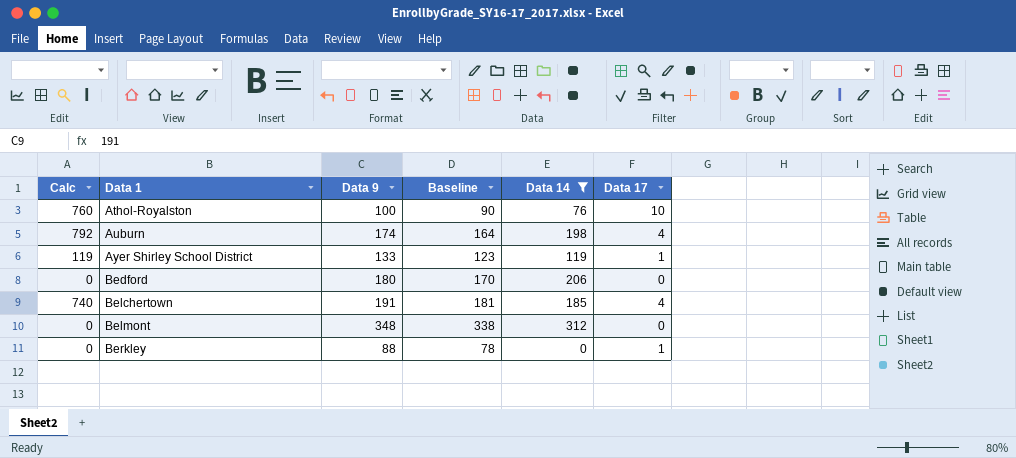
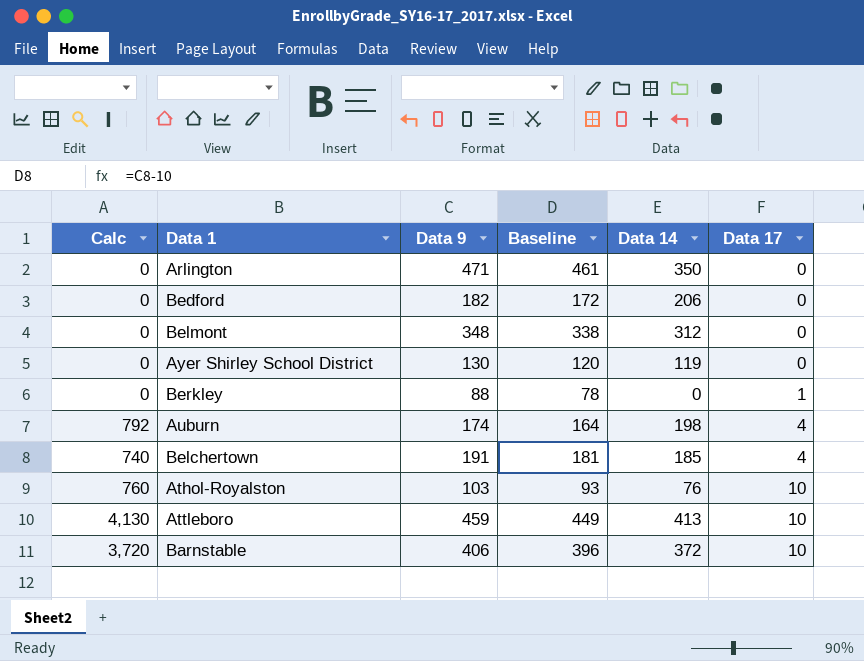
filter: Data 14 <= 312 -> none
row order: Data 1 ascending -> Data 17 ascending
Bedford | Data 9: 180 -> 182
Bedford | Baseline: 170 -> 172
Ayer Shirley School District | Calc: 119 -> 0
Ayer Shirley School District | Data 9: 133 -> 130
Ayer Shirley School District | Baseline: 123 -> 120
Ayer Shirley School District | Data 17: 1 -> 0
Athol-Royalston | Data 9: 100 -> 103
Athol-Royalston | Baseline: 90 -> 93

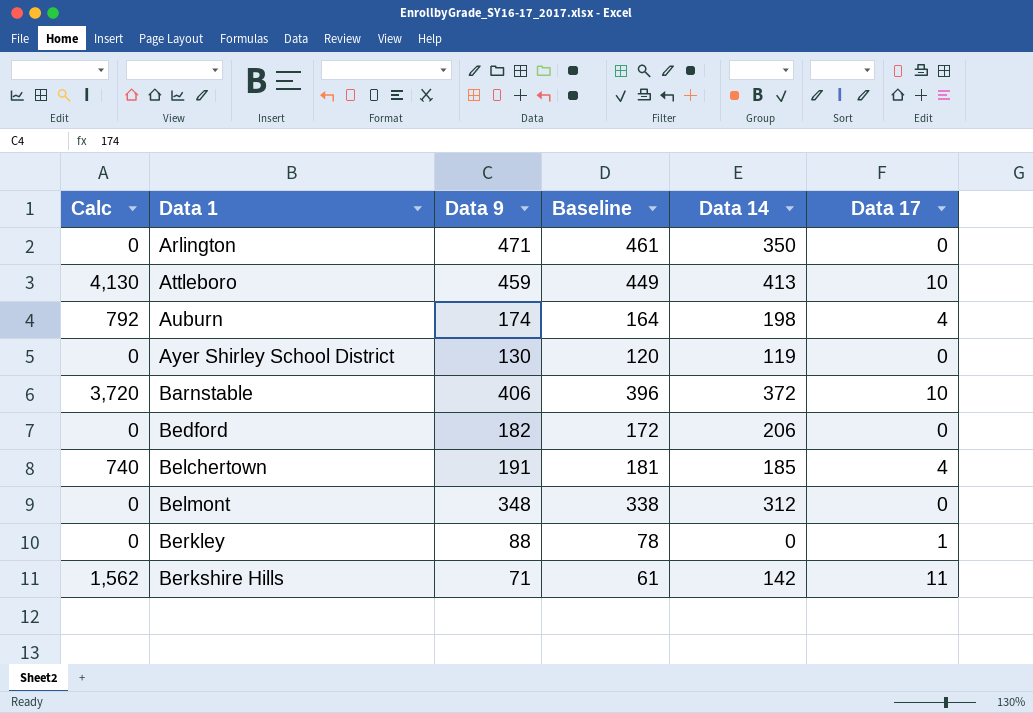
row order: Data 17 ascending -> Data 1 ascending
row Athol-Royalston: 760 | 103 | 93 | 76 | 10 -> none
row Berkshire Hills: none -> 1,562 | 71 | 61 | 142 | 11

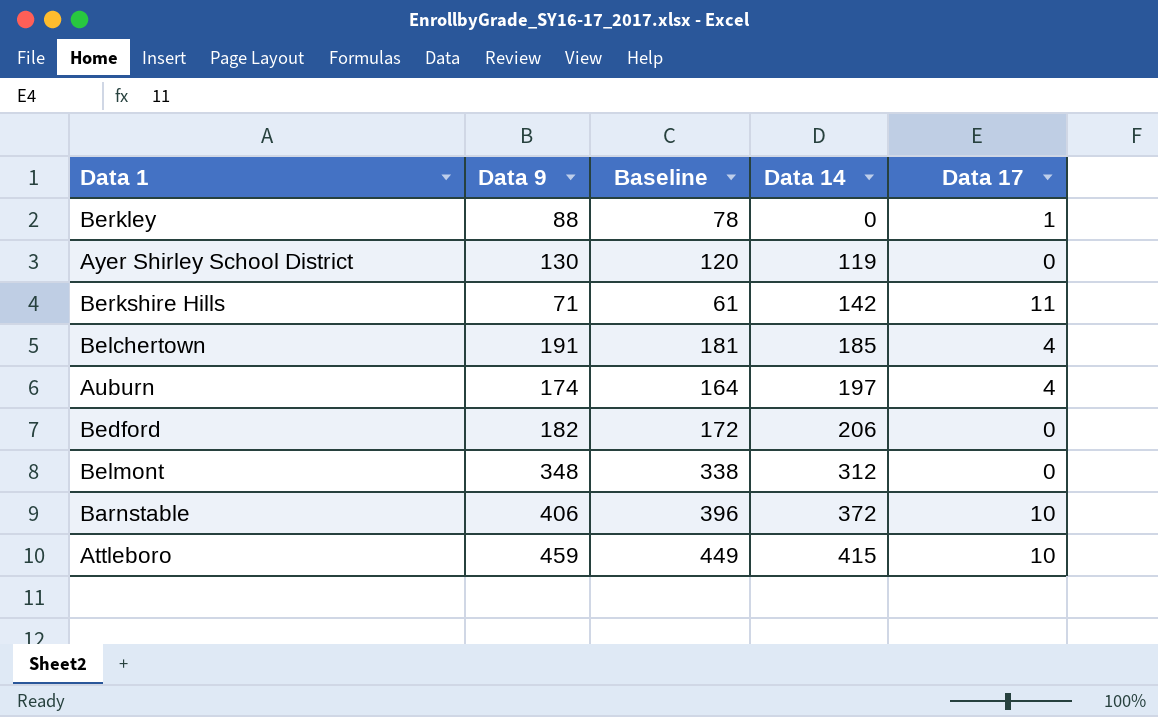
row order: Data 1 ascending -> Data 14 ascending
column Calc | formula: [Data 14] * [Data 17] -> none
row Arlington: 0 | 471 | 461 | 350 | 0 -> none
Auburn | Data 14: 198 -> 197
Attleboro | Data 14: 413 -> 415

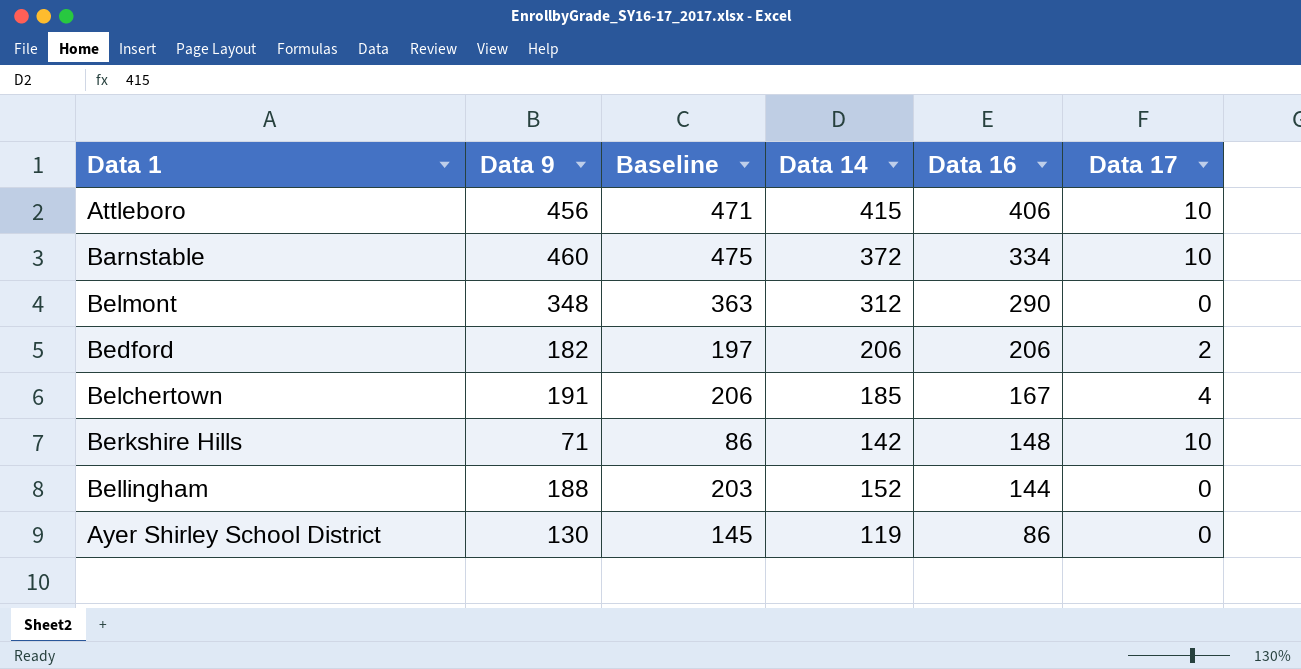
row order: Data 14 ascending -> Data 16 descending
column Baseline | formula: [Data 9] - 10 -> [Data 9] + 15
column Data 16 | position: none -> 5
row Berkley: 88 | 78 | 0 | 1 -> none
row Auburn: 174 | 164 | 197 | 4 -> none
Attleboro | Data 9: 459 -> 456
Barnstable | Data 9: 406 -> 460
Bedford | Data 17: 0 -> 2
Berkshire Hills | Data 17: 11 -> 10
row Bellingham: none -> 188 | 203 | 152 | 144 | 0

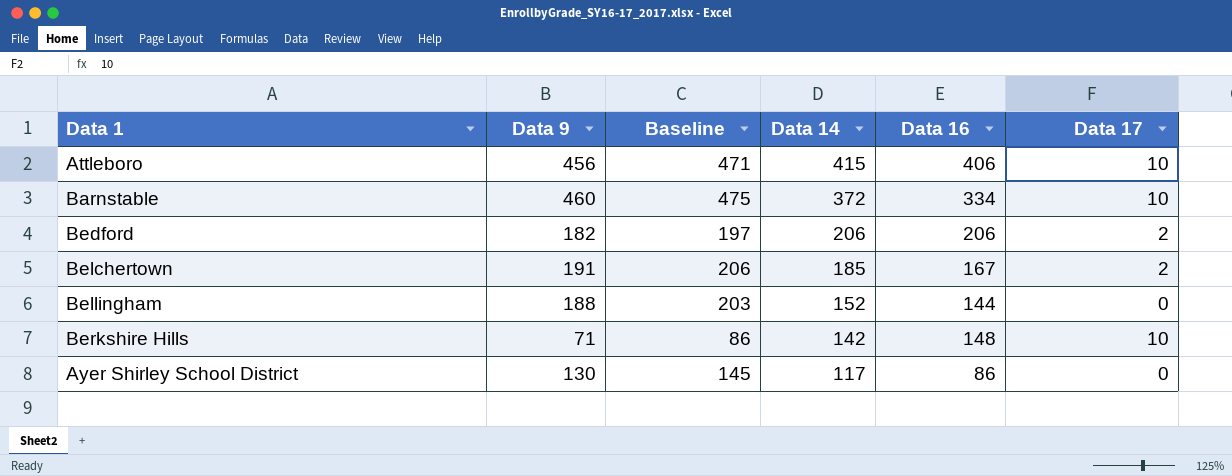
row order: Data 16 descending -> Data 14 descending
row Belmont: 348 | 363 | 312 | 290 | 0 -> none
Belchertown | Data 17: 4 -> 2
Ayer Shirley School District | Data 14: 119 -> 117

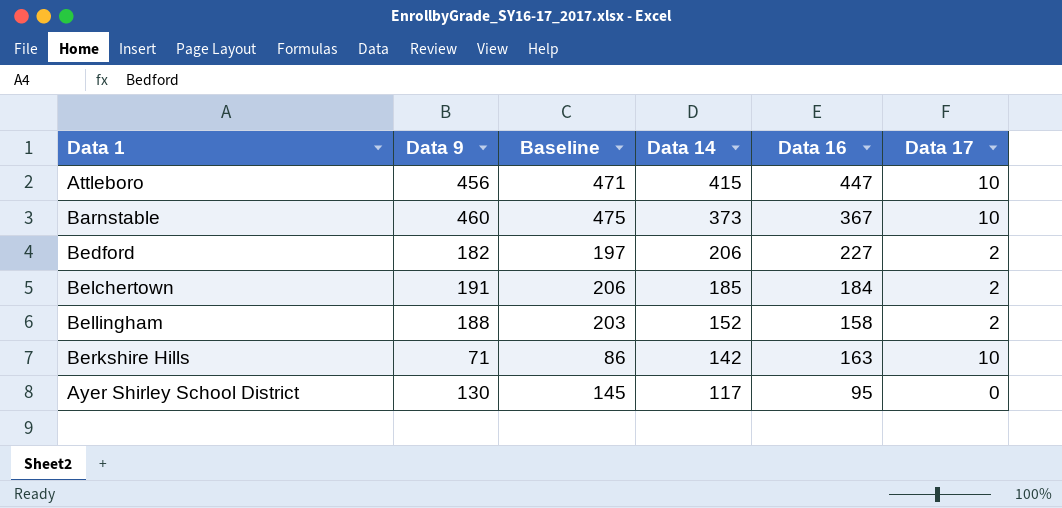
Attleboro | Data 16: 406 -> 447
Barnstable | Data 14: 372 -> 373
Barnstable | Data 16: 334 -> 367
Bedford | Data 16: 206 -> 227
Belchertown | Data 16: 167 -> 184
Bellingham | Data 16: 144 -> 158
Bellingham | Data 17: 0 -> 2
Berkshire Hills | Data 16: 148 -> 163
Ayer Shirley School District | Data 16: 86 -> 95

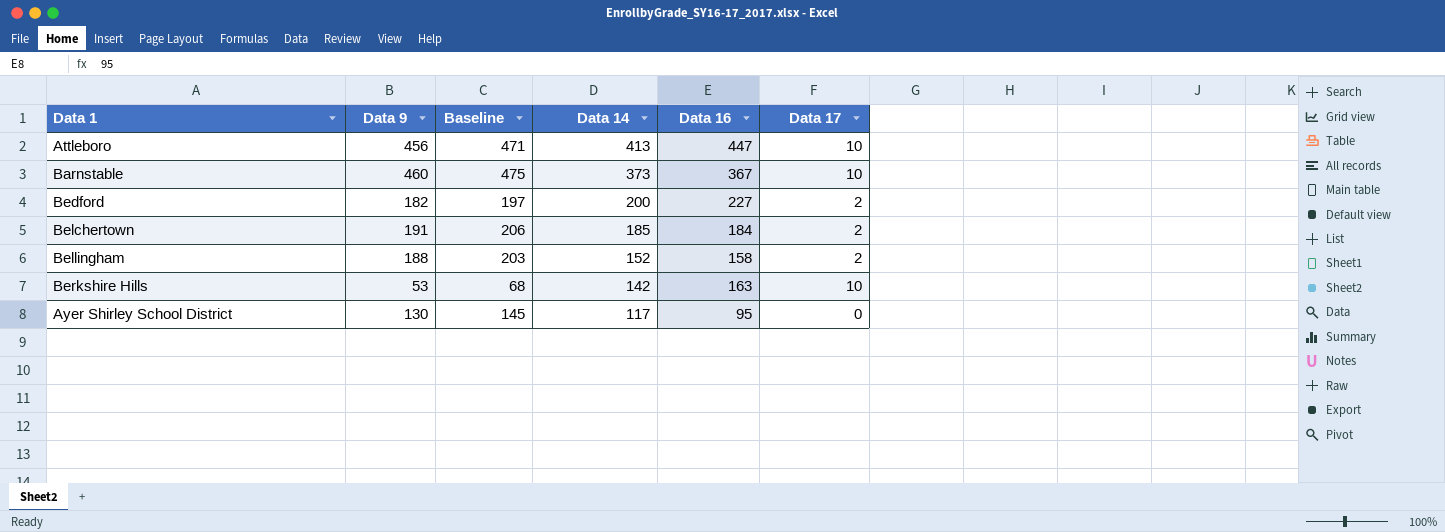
Attleboro | Data 14: 415 -> 413
Bedford | Data 14: 206 -> 200
Berkshire Hills | Data 9: 71 -> 53
Berkshire Hills | Baseline: 86 -> 68

